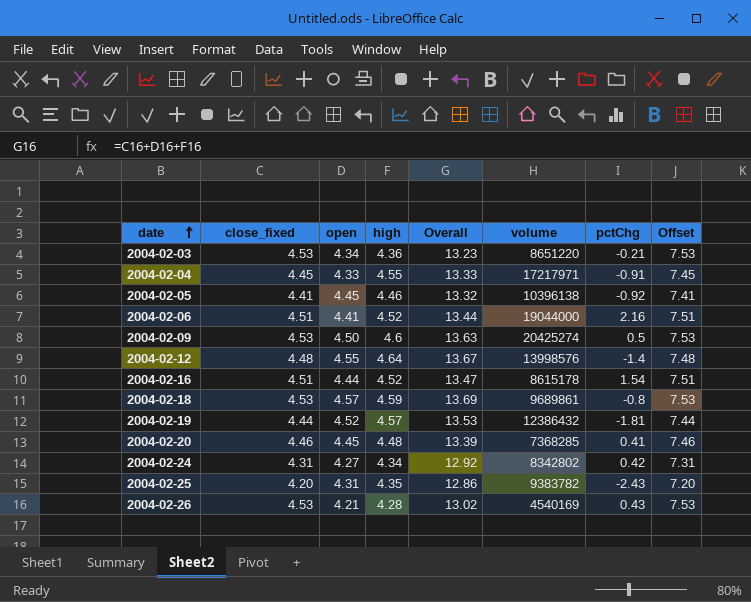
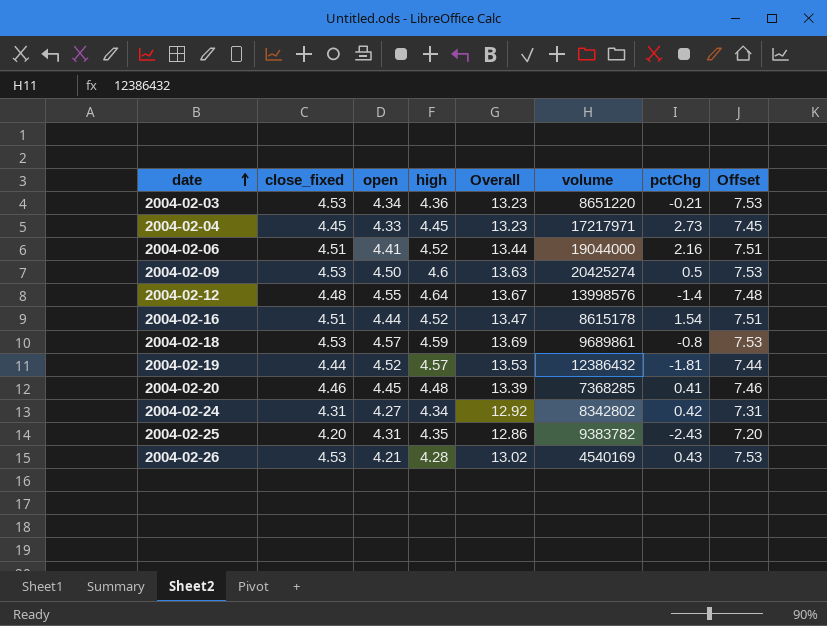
row 2004-02-05: 4.41 | 4.45 | 4.46 | 13.32 | 10396138 | -0.92 | 7.41 -> none
2004-02-04 | high: 4.55 -> 4.45
2004-02-04 | Overall: 13.33 -> 13.23
2004-02-04 | pctChg: -0.91 -> 2.73

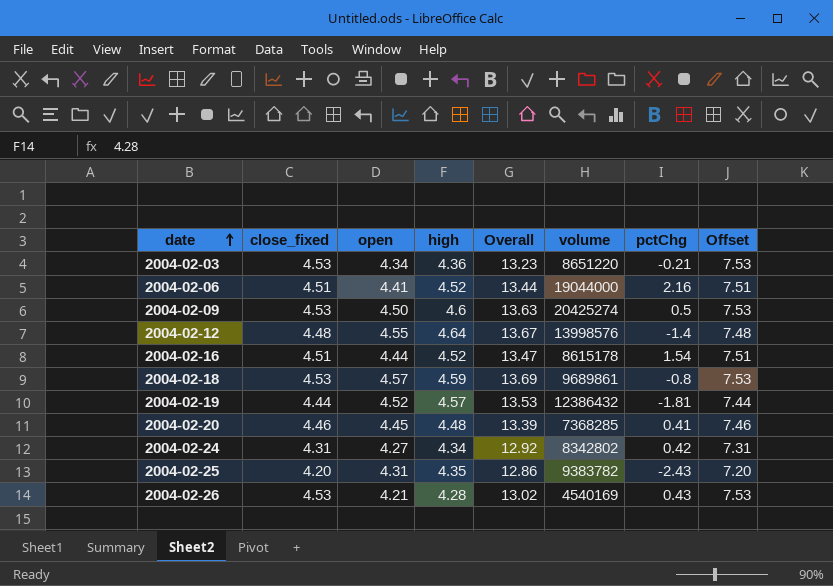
row 2004-02-04: 4.45 | 4.33 | 4.45 | 13.23 | 17217971 | 2.73 | 7.45 -> none

